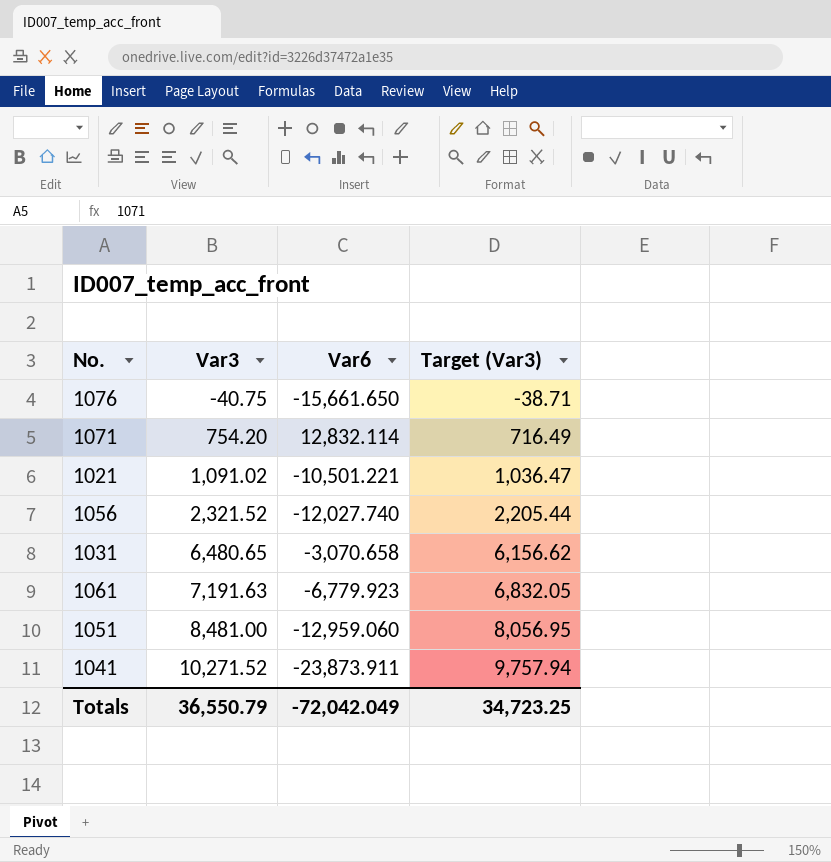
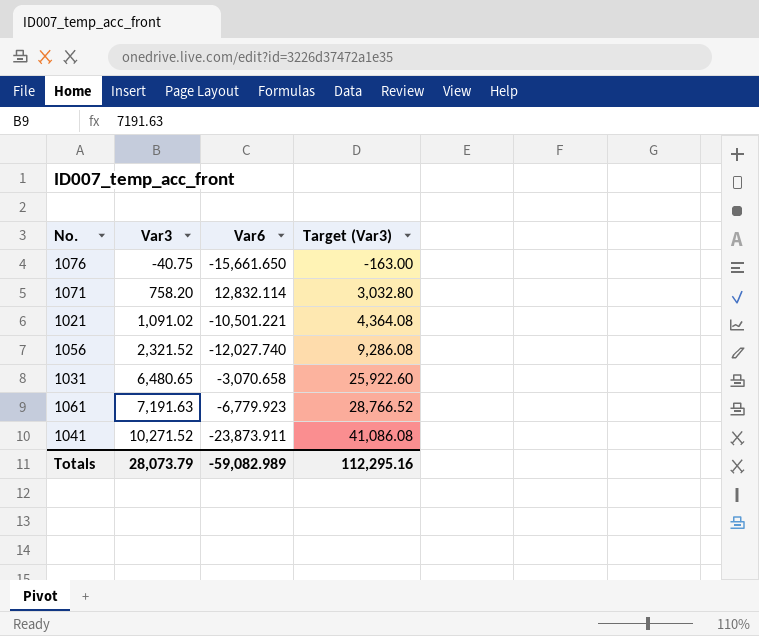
column Target (Var3) | formula: [Var3] * 0.95 -> [Var3] * 4
row 1051: 8,481.00 | -12,959.060 | 8,056.95 -> none
1071 | Var3: 754.20 -> 758.20
Totals | Var3: 36,550.79 -> 28,073.79
Totals | Var6: -72,042.049 -> -59,082.989
Totals | Target (Var3): 34,723.25 -> 112,295.16

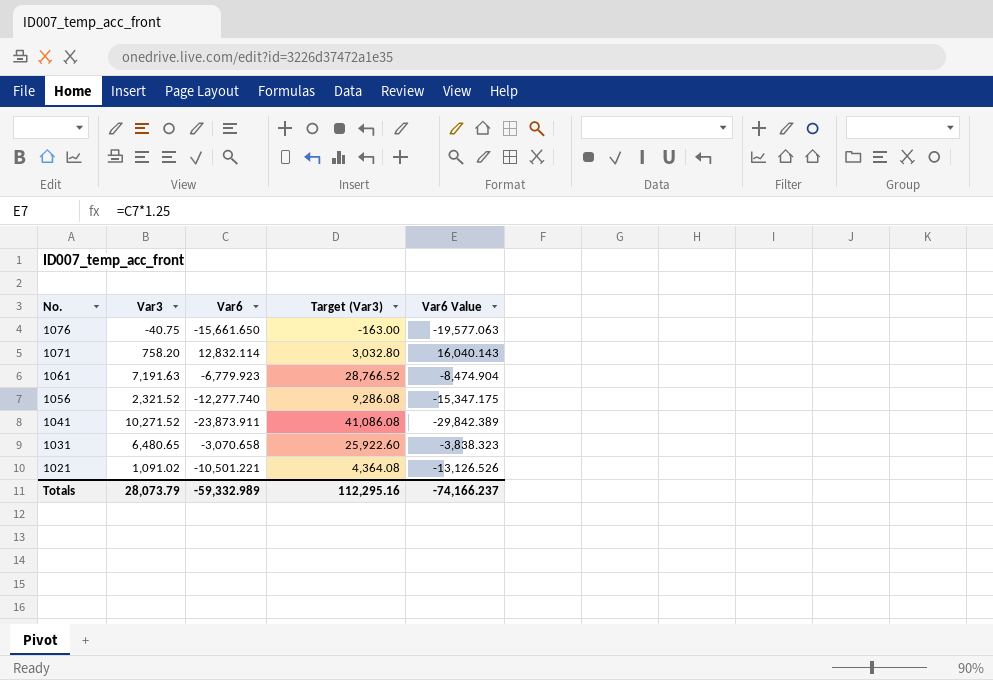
row order: Var3 ascending -> No. descending
column Var6 Value | formula: none -> [Var6] * 1.25
1056 | Var6: -12,027.740 -> -12,277.740
Totals | Var6: -59,082.989 -> -59,332.989

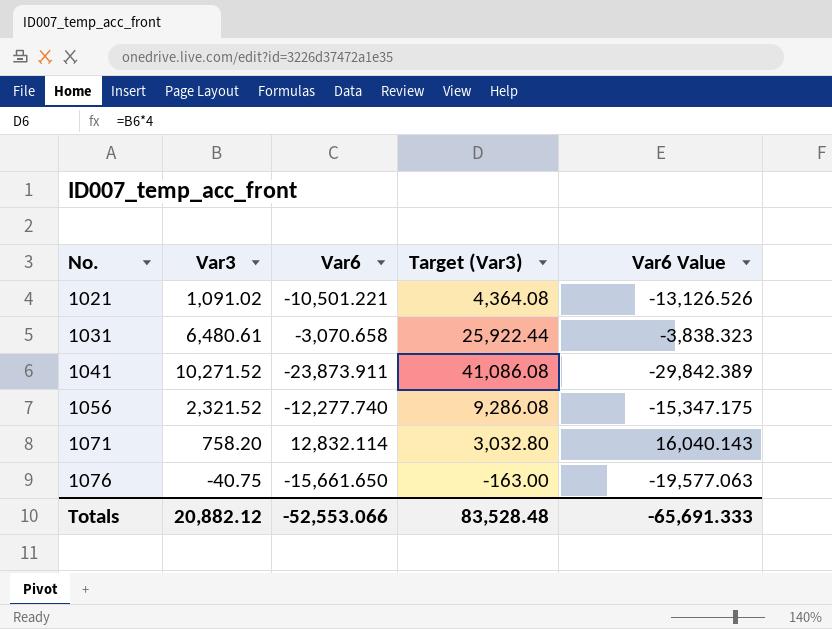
row order: No. descending -> No. ascending
row 1061: 7,191.63 | -6,779.923 | 28,766.52 | -8,474.904 -> none
1031 | Var3: 6,480.65 -> 6,480.61
1031 | Target (Var3): 25,922.60 -> 25,922.44
Totals | Var3: 28,073.79 -> 20,882.12
Totals | Var6: -59,332.989 -> -52,553.066
Totals | Target (Var3): 112,295.16 -> 83,528.48
Totals | Var6 Value: -74,166.237 -> -65,691.333

